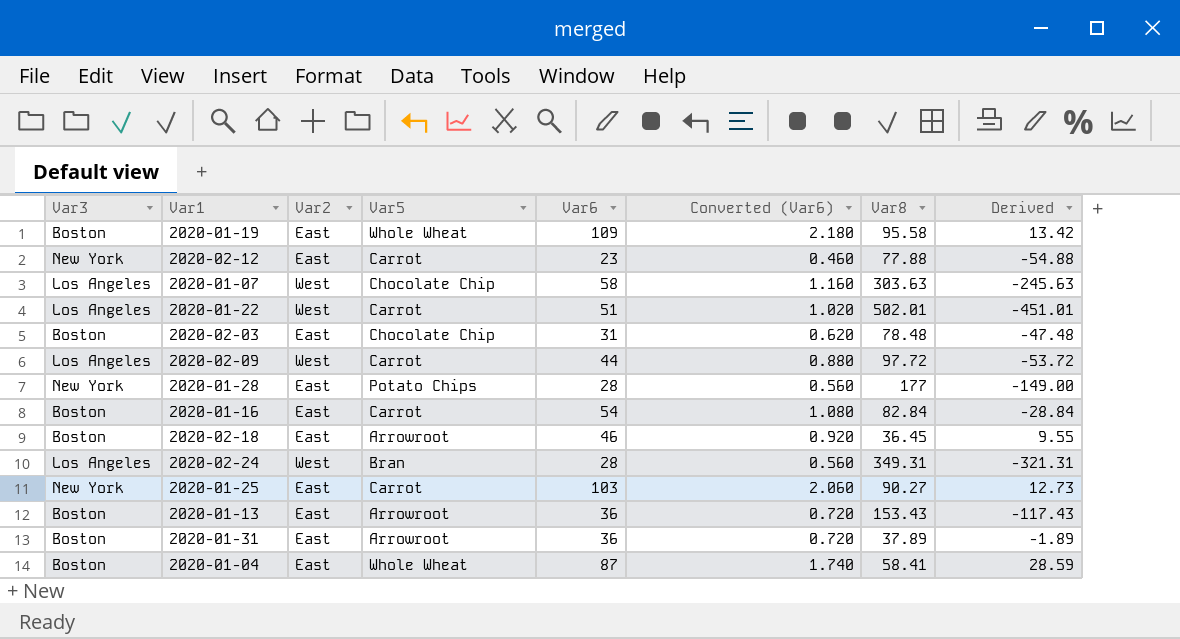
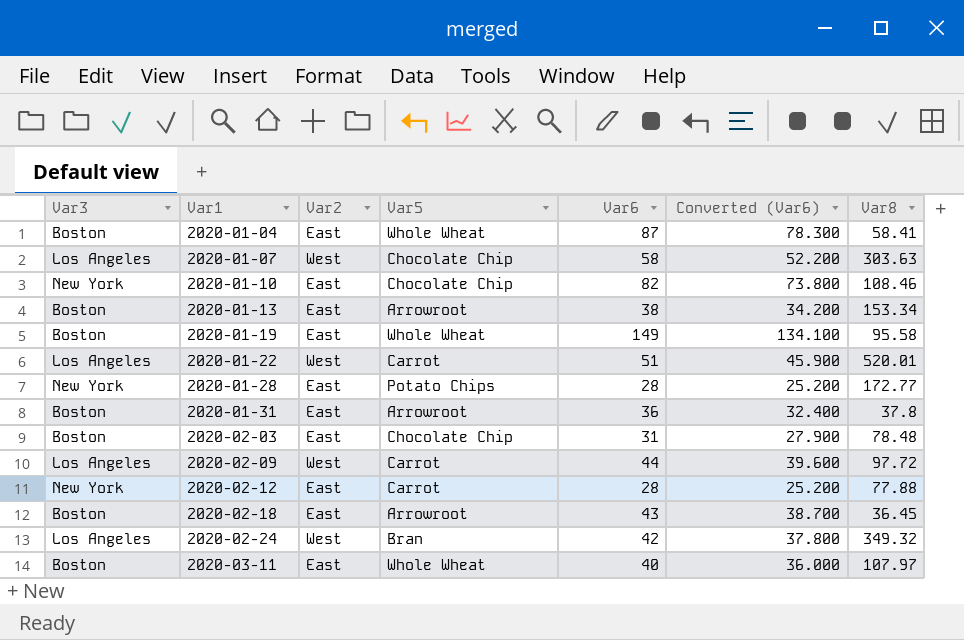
row order: none -> Var1 ascending
column Derived | formula: [Var6] - [Var8] -> none
column Converted (Var6) | formula: [Var6] * 0.02 -> [Var6] * 0.9
row 2020-01-16: Boston | East | Carrot | 54 | 1.080 | 82.84 | -28.84 -> none
row 2020-01-25: New York | East | Carrot | 103 | 2.060 | 90.27 | 12.73 -> none
row 2020-01-10: none -> New York | East | Chocolate Chip | 82 | 73.800 | 108.46
2020-01-13 | Var6: 36 -> 38
2020-01-13 | Var8: 153.43 -> 153.34
2020-01-19 | Var6: 109 -> 149
2020-01-22 | Var8: 502.01 -> 520.01
2020-01-28 | Var8: 177 -> 172.77
2020-01-31 | Var8: 37.89 -> 37.8
2020-02-12 | Var6: 23 -> 28
2020-02-18 | Var6: 46 -> 43
2020-02-24 | Var6: 28 -> 42
2020-02-24 | Var8: 349.31 -> 349.32
row 2020-03-11: none -> Boston | East | Whole Wheat | 40 | 36.000 | 107.97

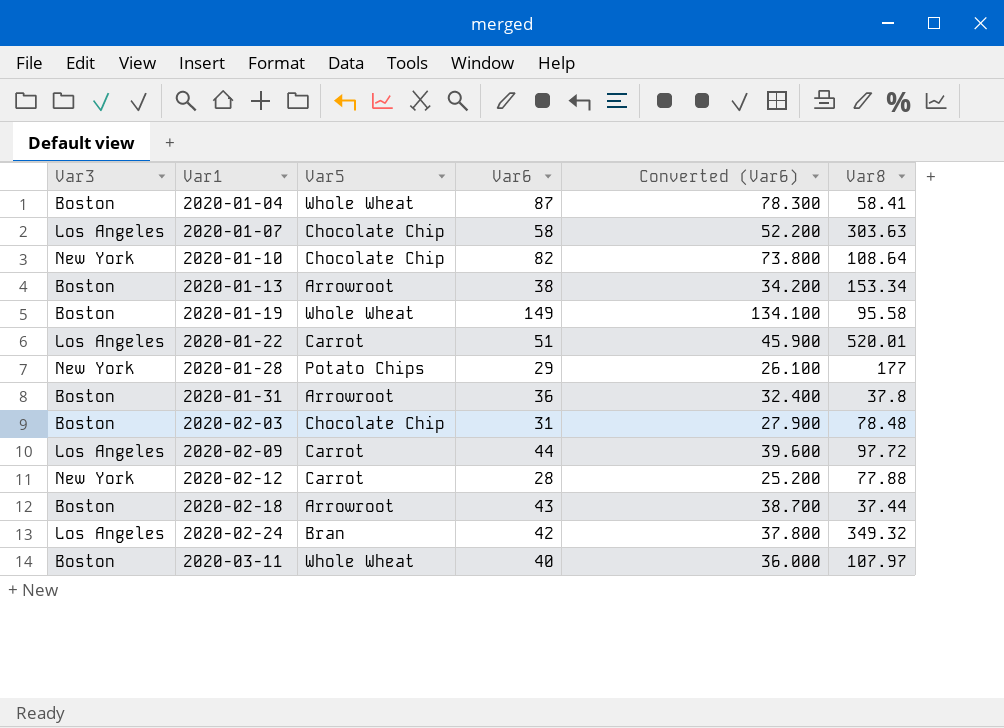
column Var2 | position: 3 -> none
2020-01-10 | Var8: 108.46 -> 108.64
2020-01-28 | Var6: 28 -> 29
2020-01-28 | Converted (Var6): 25.200 -> 26.100
2020-01-28 | Var8: 172.77 -> 177
2020-02-18 | Var8: 36.45 -> 37.44

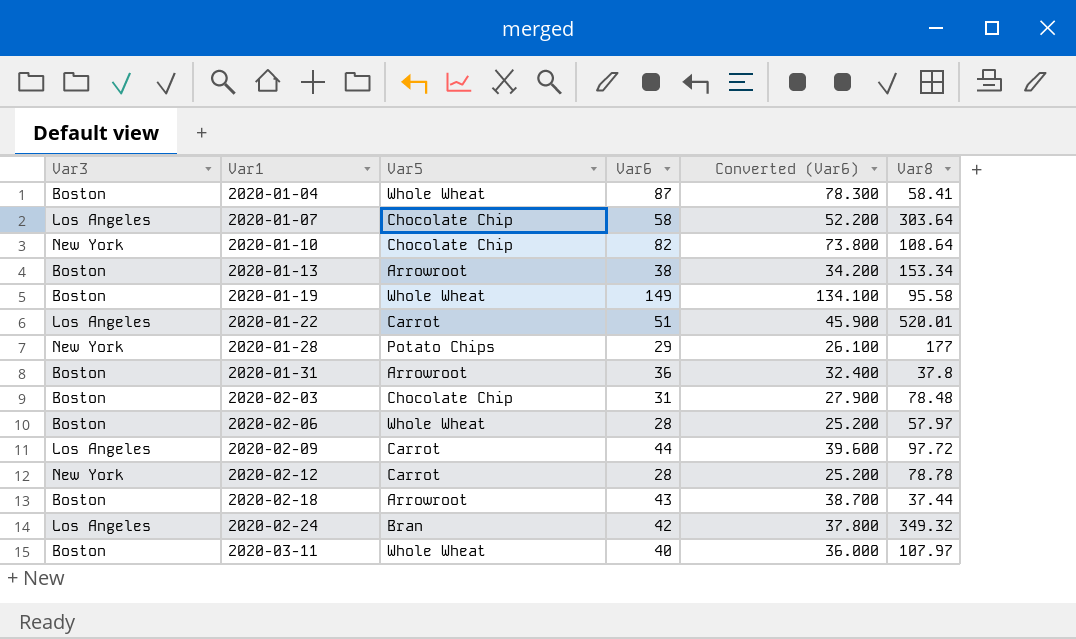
2020-01-07 | Var8: 303.63 -> 303.64
row 2020-02-06: none -> Boston | Whole Wheat | 28 | 25.200 | 57.97
2020-02-12 | Var8: 77.88 -> 78.78

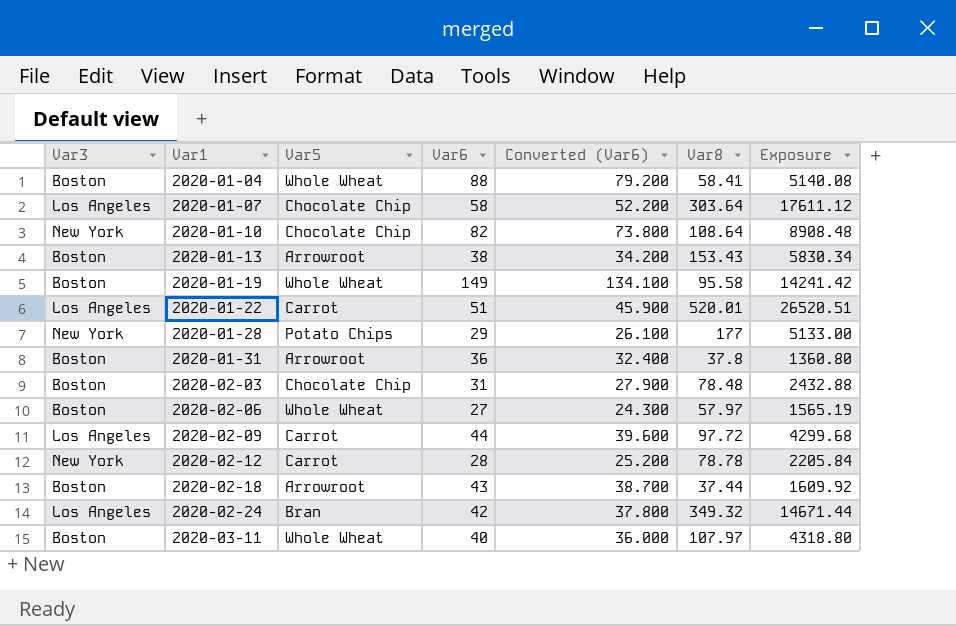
column Exposure | formula: none -> [Var6] * [Var8]
2020-01-04 | Var6: 87 -> 88
2020-01-04 | Converted (Var6): 78.300 -> 79.200
2020-01-13 | Var8: 153.34 -> 153.43
2020-02-06 | Var6: 28 -> 27
2020-02-06 | Converted (Var6): 25.200 -> 24.300

